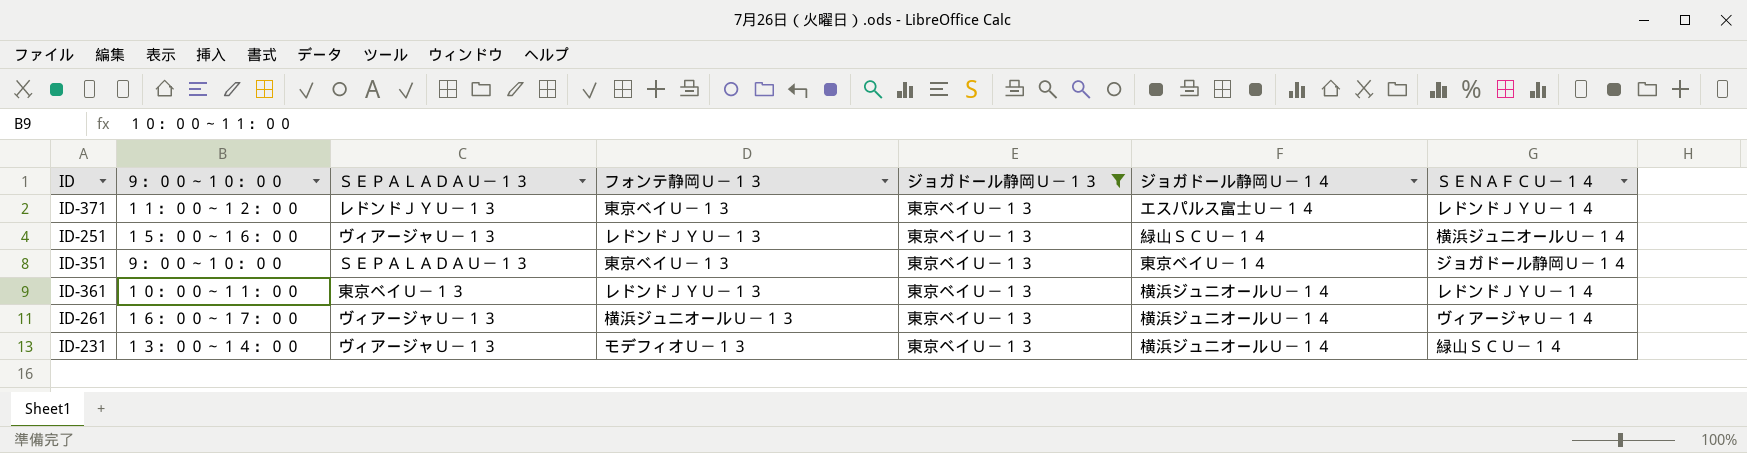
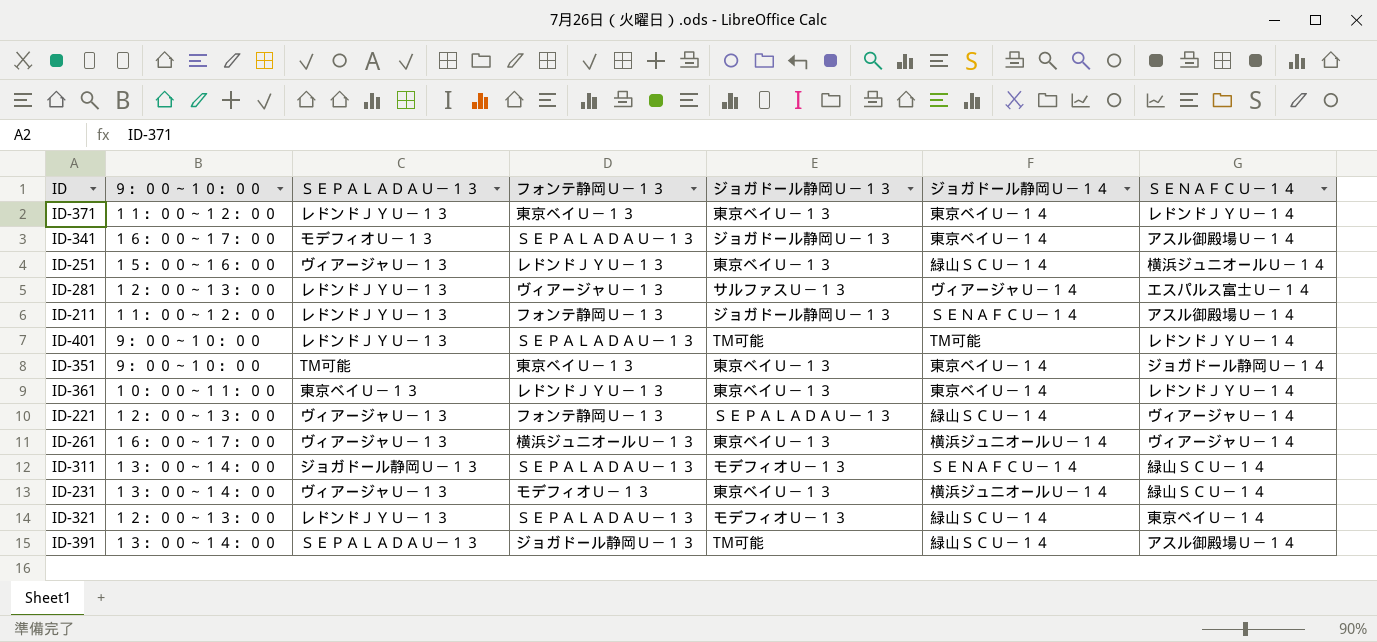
filter: ジョガドール静岡Ｕ－１３ = 東京ベイＵ－１３ -> none
ID-371 | ジョガドール静岡Ｕ－１４: エスパルス富士Ｕ－１４ -> 東京ベイＵ－１４
ID-351 | ＳＥＰＡＬＡＤＡＵ－１３: ＳＥＰＡＬＡＤＡＵ－１３ -> TM可能
ID-361 | ジョガドール静岡Ｕ－１４: 横浜ジュニオールＵ－１４ -> 東京ベイＵ－１４

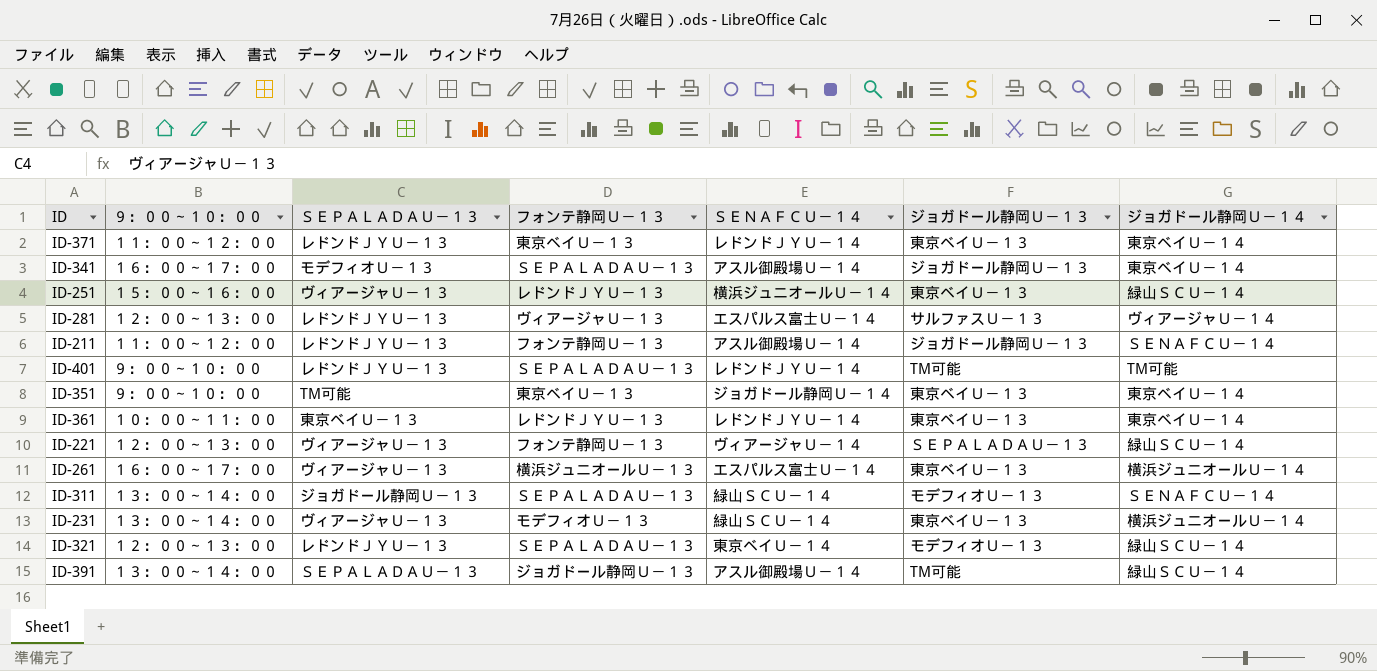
column ＳＥＮＡＦＣＵ－１４ | position: 7 -> 5
ID-261 | ＳＥＮＡＦＣＵ－１４: ヴィアージャＵ－１４ -> エスパルス富士Ｕ－１４

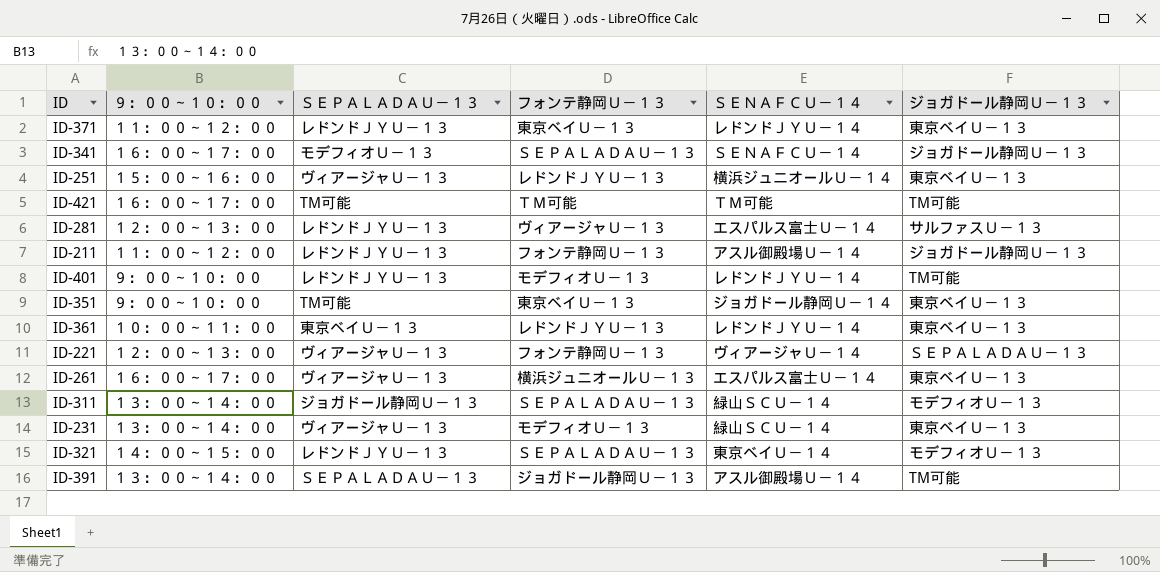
column ジョガドール静岡Ｕ－１４ | position: 7 -> none
ID-341 | ＳＥＮＡＦＣＵ－１４: アスル御殿場Ｕ－１４ -> ＳＥＮＡＦＣＵ－１４
row ID-421: none -> １６：００～１７：００ | TM可能 | ＴＭ可能 | ＴＭ可能 | TM可能
ID-401 | フォンテ静岡Ｕ－１３: ＳＥＰＡＬＡＤＡＵ－１３ -> モデフィオＵ－１３
ID-321 | ９：００～１０：００: １２：００～１３：００ -> １４：００～１５：００

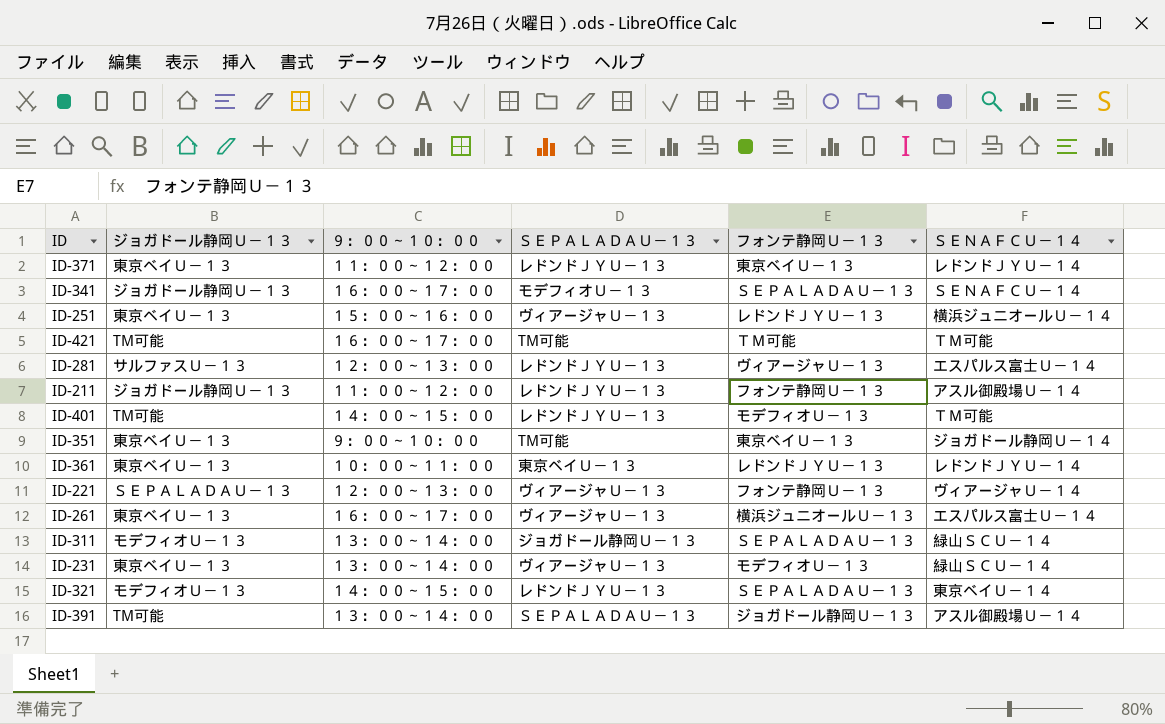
column ジョガドール静岡Ｕ－１３ | position: 6 -> 2
ID-401 | ９：００～１０：００: ９：００～１０：００ -> １４：００～１５：００
ID-401 | ＳＥＮＡＦＣＵ－１４: レドンドＪＹＵ－１４ -> ＴＭ可能

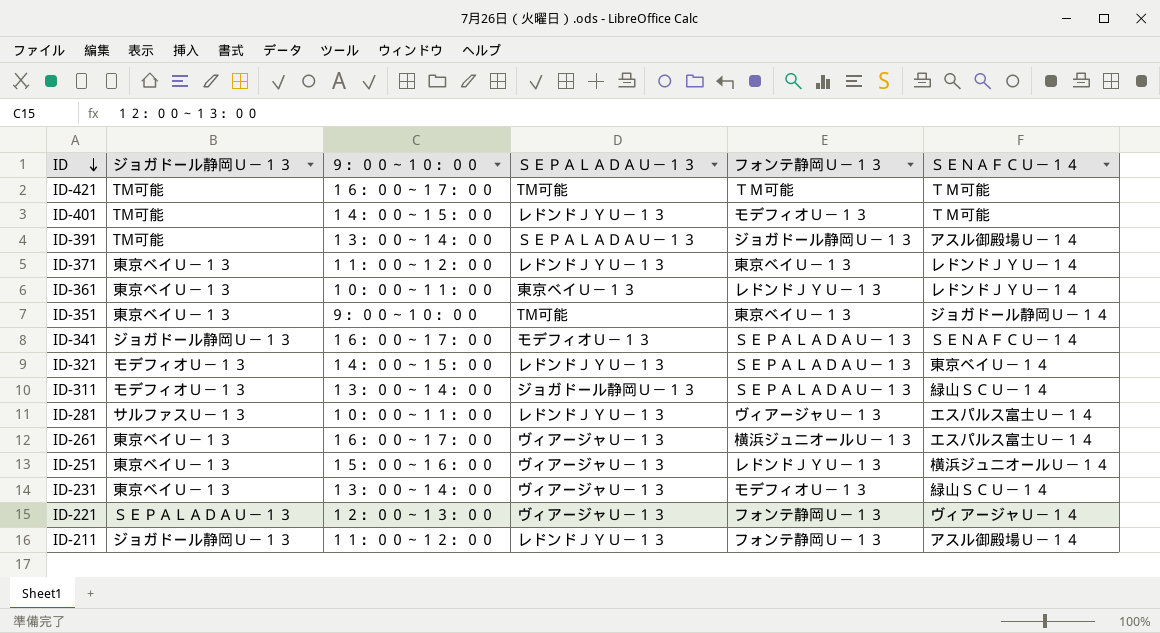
row order: none -> ID descending
ID-281 | ９：００～１０：００: １２：００～１３：００ -> １０：００～１１：００

